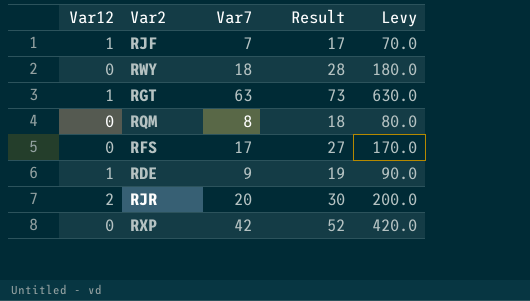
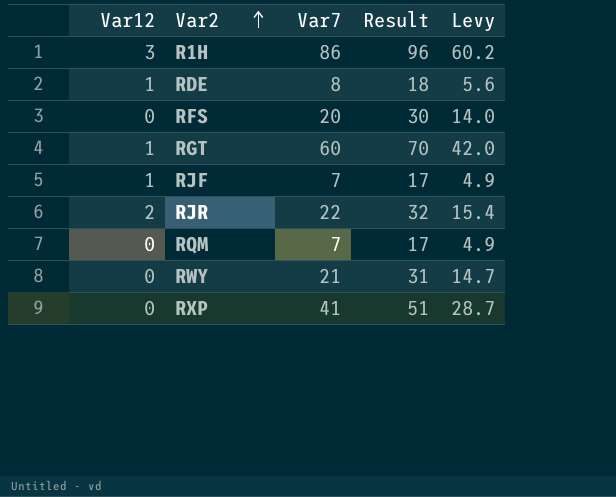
row order: none -> Var2 ascending
column Levy | formula: [Var7] * 10 -> [Var7] * 0.7
row R1H: none -> 3 | 86 | 96 | 60.2
RDE | Var7: 9 -> 8
RDE | Result: 19 -> 18
RFS | Var7: 17 -> 20
RFS | Result: 27 -> 30
RGT | Var7: 63 -> 60
RGT | Result: 73 -> 70
RJR | Var7: 20 -> 22
RJR | Result: 30 -> 32
RQM | Var7: 8 -> 7
RQM | Result: 18 -> 17
RWY | Var7: 18 -> 21
RWY | Result: 28 -> 31
RXP | Var7: 42 -> 41
RXP | Result: 52 -> 51

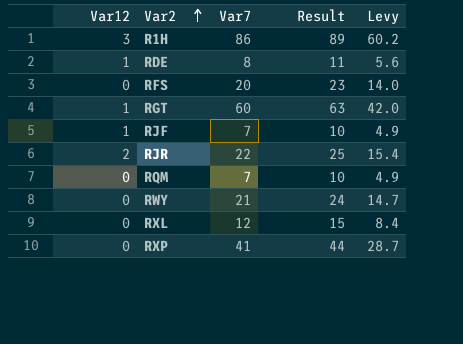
column Result | formula: [Var7] + 10 -> [Var7] + 3
row RXL: none -> 0 | 12 | 15 | 8.4

